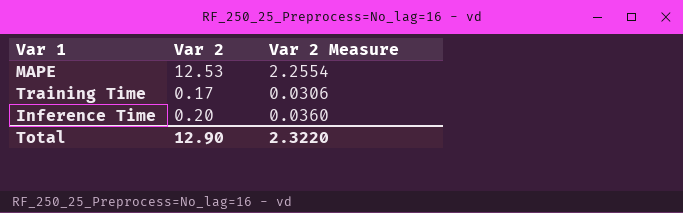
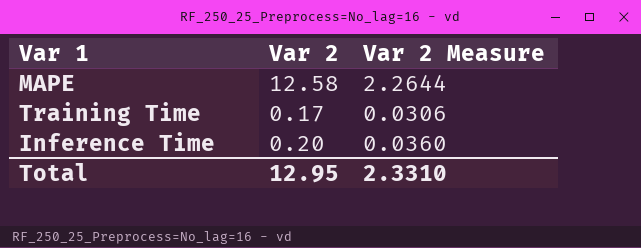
MAPE | Var 2: 12.53 -> 12.58
MAPE | Var 2 Measure: 2.2554 -> 2.2644
Total | Var 2: 12.90 -> 12.95
Total | Var 2 Measure: 2.3220 -> 2.3310

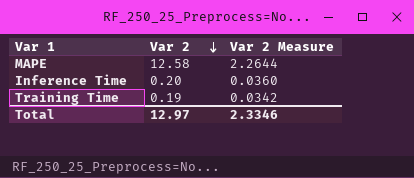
row order: none -> Var 2 descending
Training Time | Var 2: 0.17 -> 0.19
Training Time | Var 2 Measure: 0.0306 -> 0.0342
Total | Var 2: 12.95 -> 12.97
Total | Var 2 Measure: 2.3310 -> 2.3346

